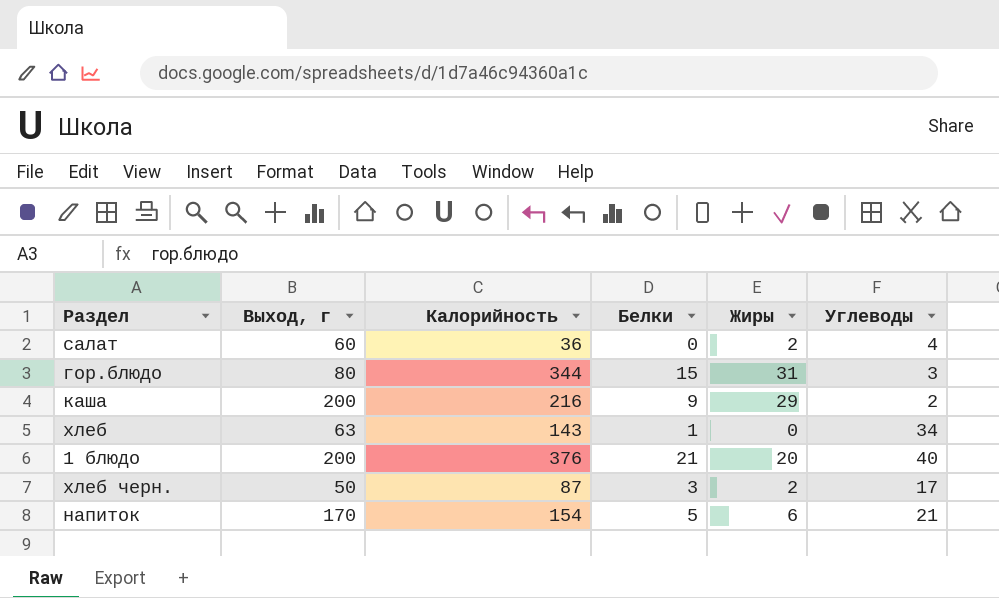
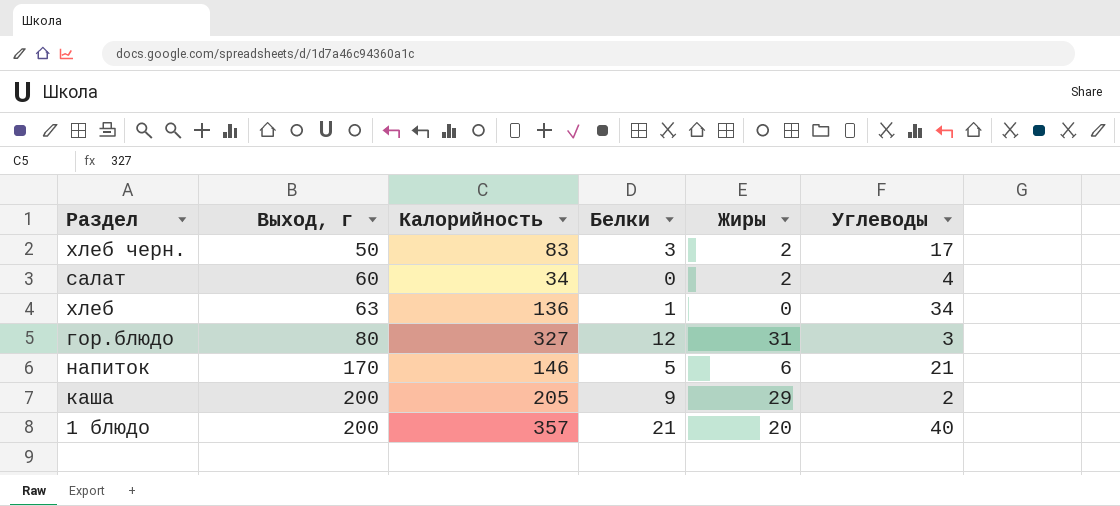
row order: none -> Выход, г ascending
хлеб черн. | Калорийность: 87 -> 83
салат | Калорийность: 36 -> 34
хлеб | Калорийность: 143 -> 136
гор.блюдо | Калорийность: 344 -> 327
гор.блюдо | Белки: 15 -> 12
напиток | Калорийность: 154 -> 146
каша | Калорийность: 216 -> 205
1 блюдо | Калорийность: 376 -> 357

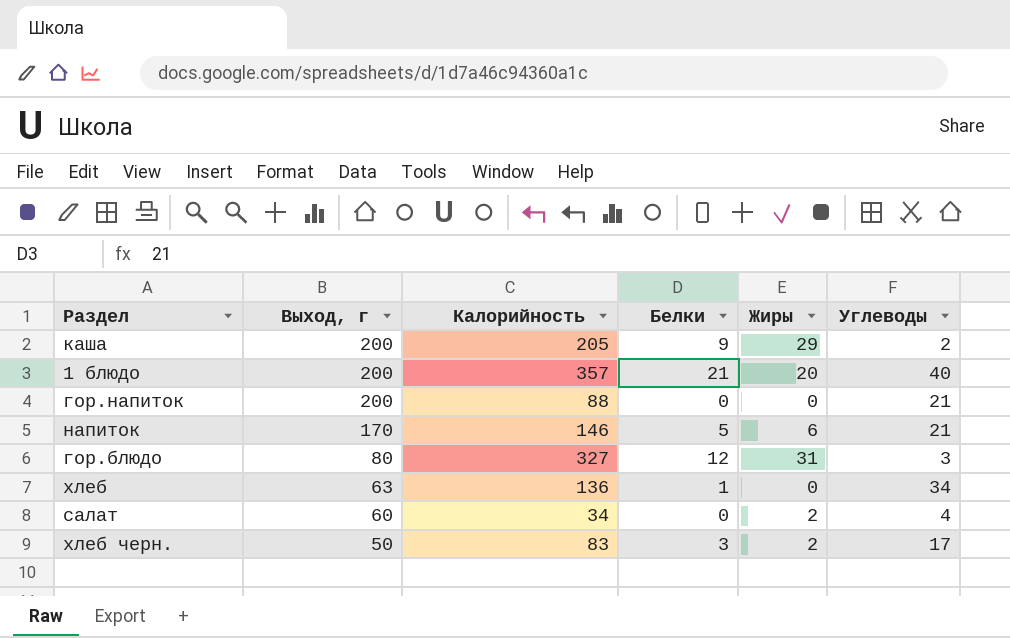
row order: Выход, г ascending -> Выход, г descending
row гор.напиток: none -> 200 | 88 | 0 | 0 | 21

